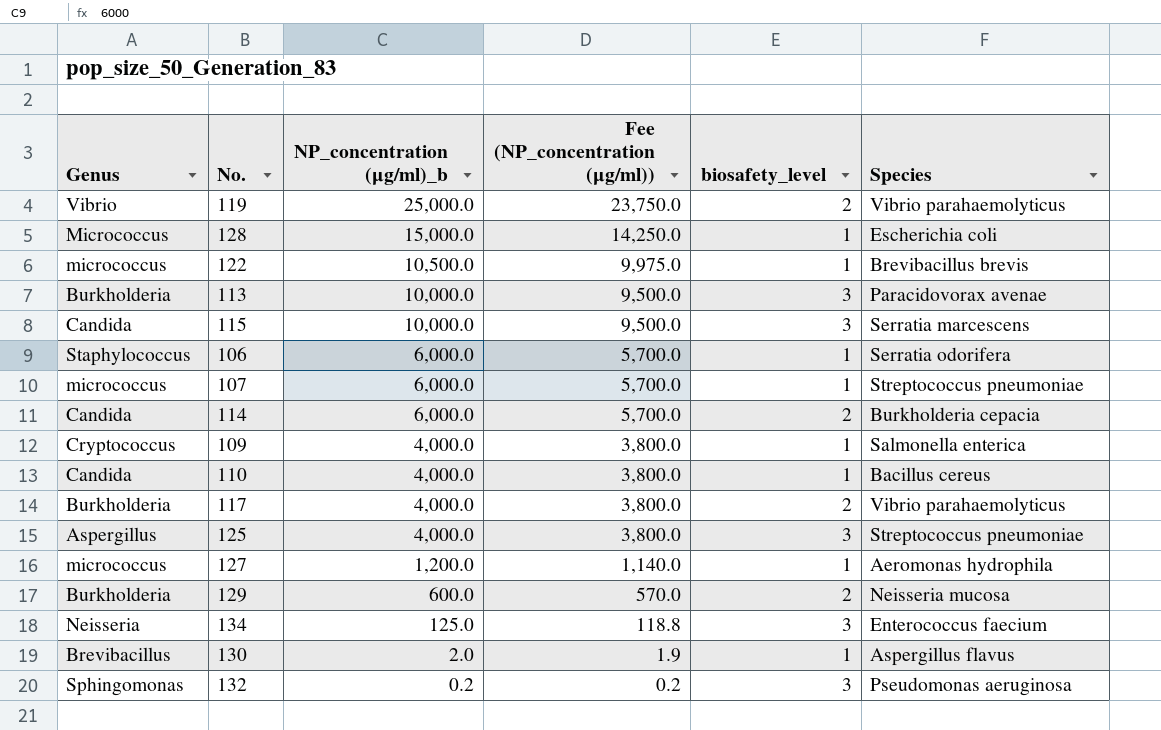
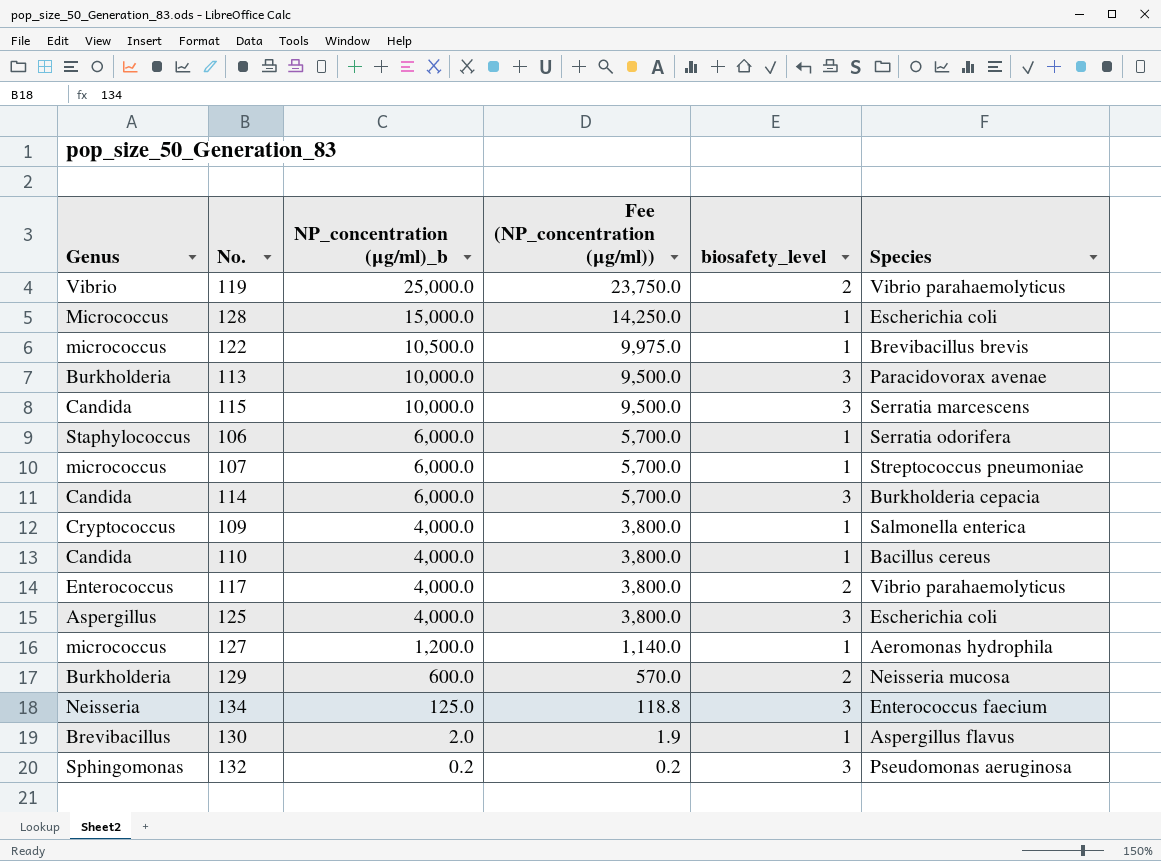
114 | biosafety_level: 2 -> 3
117 | Genus: Burkholderia -> Enterococcus
125 | Species: Streptococcus pneumoniae -> Escherichia coli

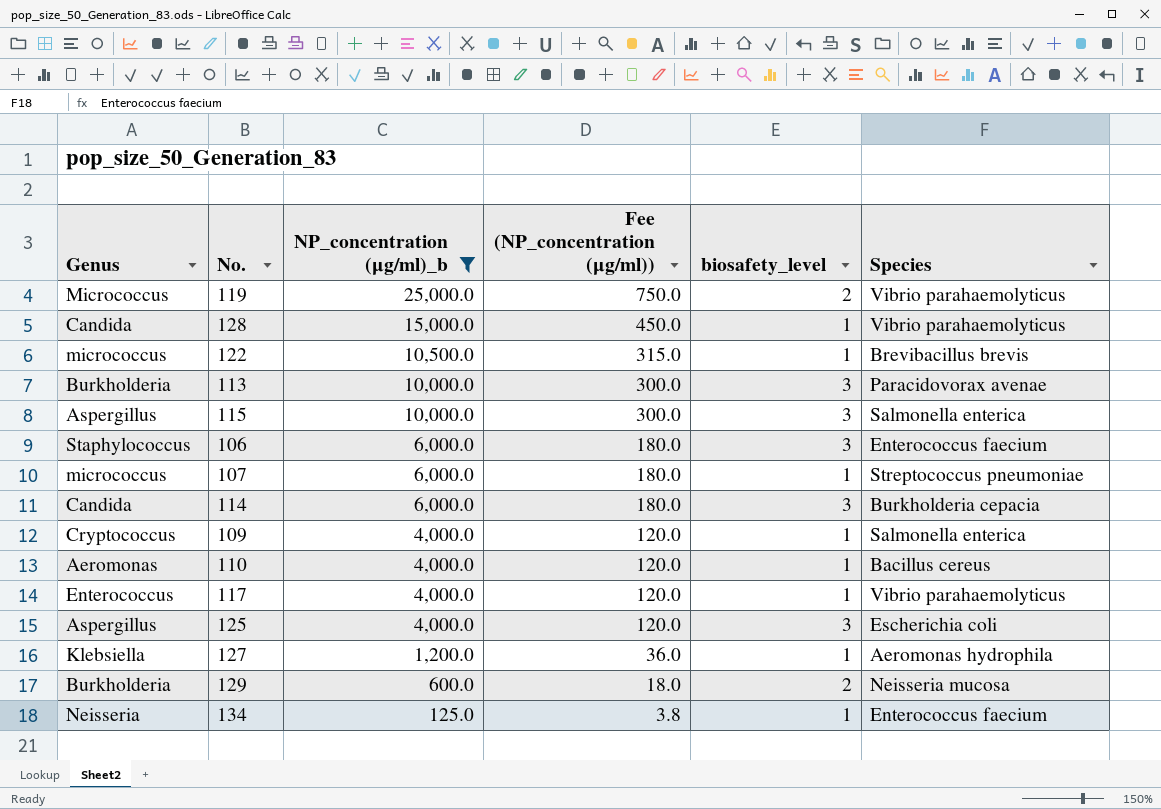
filter: none -> NP_concentration (μg/ml)_b >= 125.0
column Fee (NP_concentration (μg/ml)) | formula: [NP_concentration (μg/ml)_b] * 0.95 -> [NP_concentration (μg/ml)_b] * 0.03
119 | Genus: Vibrio -> Micrococcus
128 | Genus: Micrococcus -> Candida
128 | Species: Escherichia coli -> Vibrio parahaemolyticus
115 | Genus: Candida -> Aspergillus
115 | Species: Serratia marcescens -> Salmonella enterica
106 | biosafety_level: 1 -> 3
106 | Species: Serratia odorifera -> Enterococcus faecium
110 | Genus: Candida -> Aeromonas
117 | biosafety_level: 2 -> 1
127 | Genus: micrococcus -> Klebsiella
134 | biosafety_level: 3 -> 1

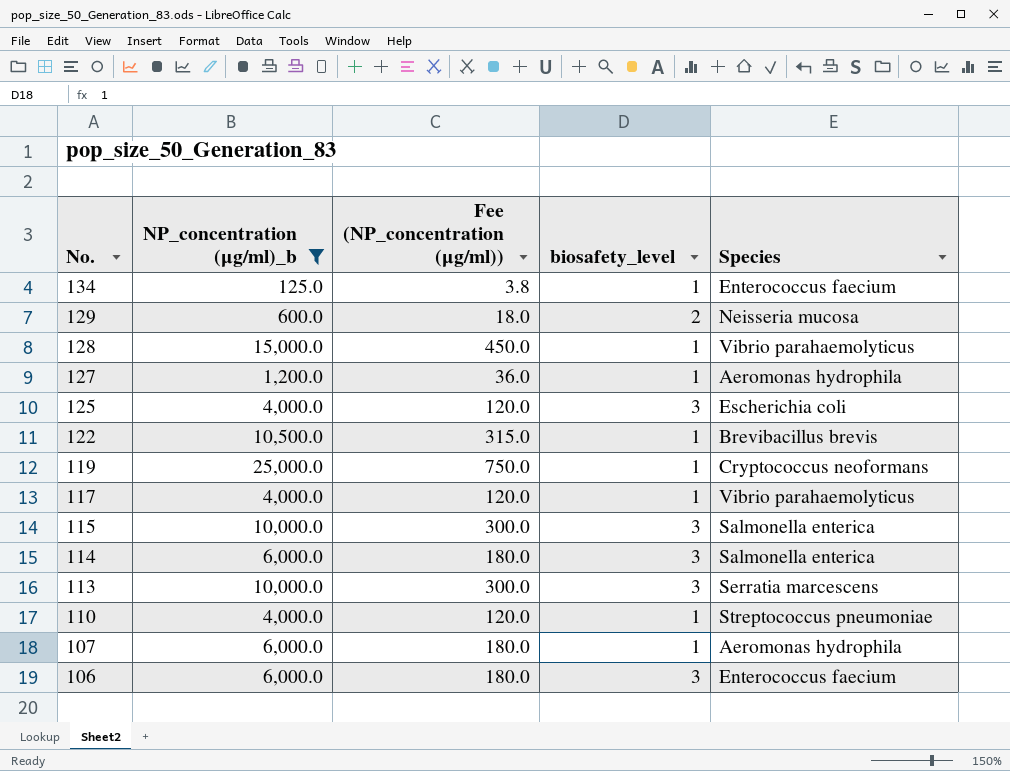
row order: NP_concentration (μg/ml)_b descending -> No. descending
column Genus | position: 1 -> none
row 109: Cryptococcus | 4,000.0 | 120.0 | 1 | Salmonella enterica -> none
119 | biosafety_level: 2 -> 1
119 | Species: Vibrio parahaemolyticus -> Cryptococcus neoformans
114 | Species: Burkholderia cepacia -> Salmonella enterica
113 | Species: Paracidovorax avenae -> Serratia marcescens
110 | Species: Bacillus cereus -> Streptococcus pneumoniae
107 | Species: Streptococcus pneumoniae -> Aeromonas hydrophila

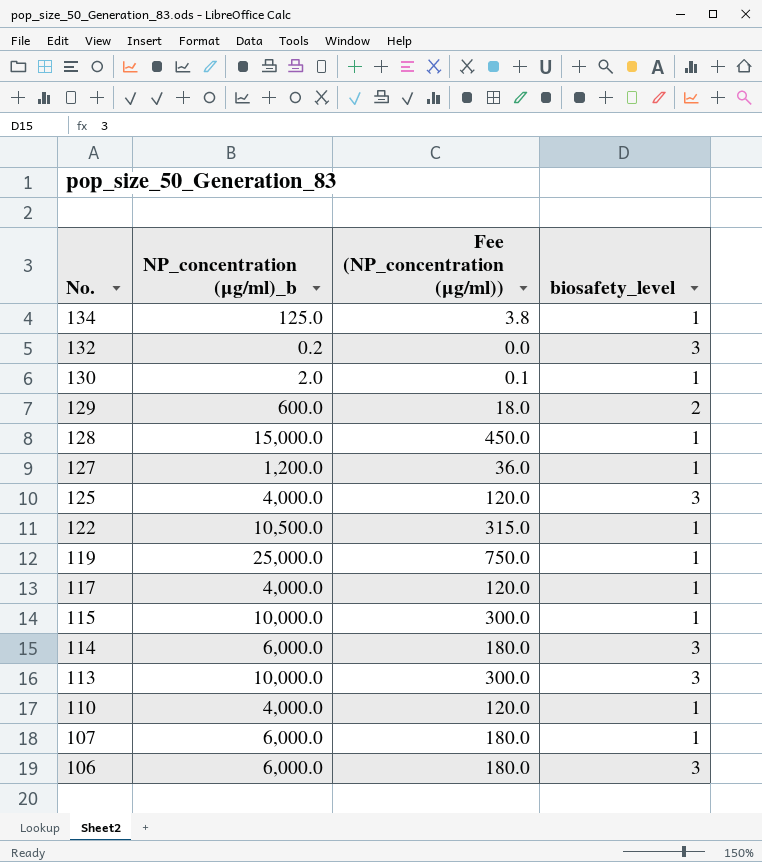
filter: NP_concentration (μg/ml)_b >= 125.0 -> none
column Species | position: 5 -> none
115 | biosafety_level: 3 -> 1

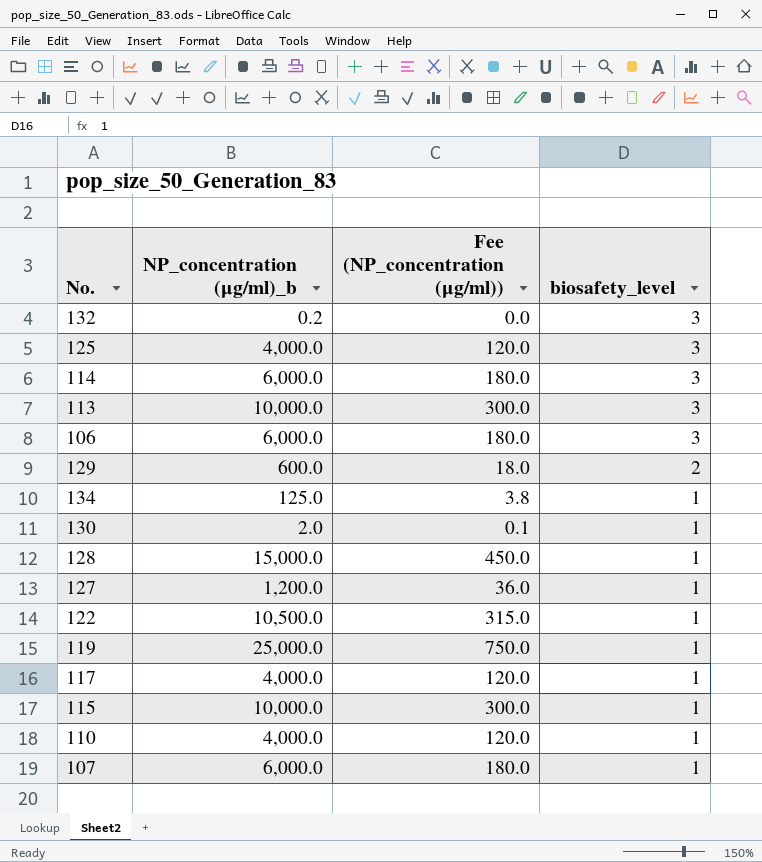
row order: No. descending -> biosafety_level descending

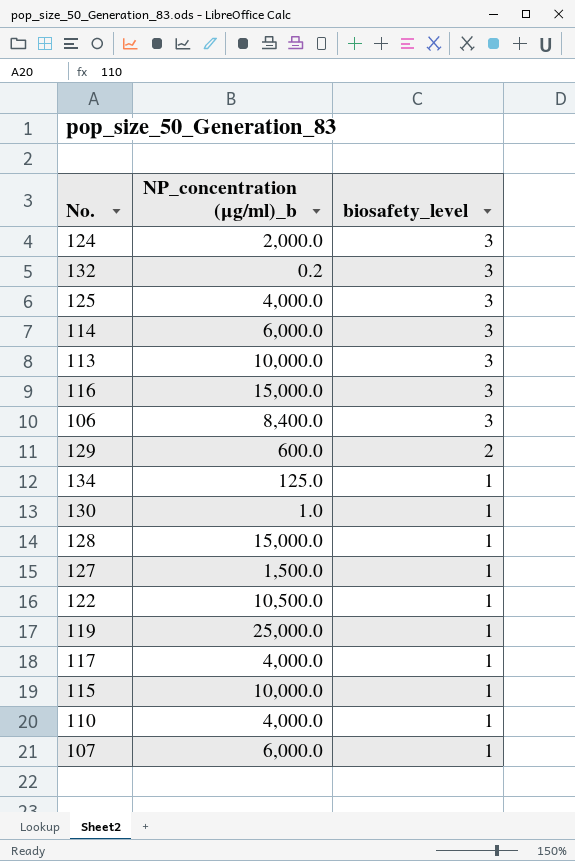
column Fee (NP_concentration (μg/ml)) | formula: [NP_concentration (μg/ml)_b] * 0.03 -> none
row 124: none -> 2,000.0 | 3
row 116: none -> 15,000.0 | 3
106 | NP_concentration (μg/ml)_b: 6,000.0 -> 8,400.0
130 | NP_concentration (μg/ml)_b: 2.0 -> 1.0
127 | NP_concentration (μg/ml)_b: 1,200.0 -> 1,500.0

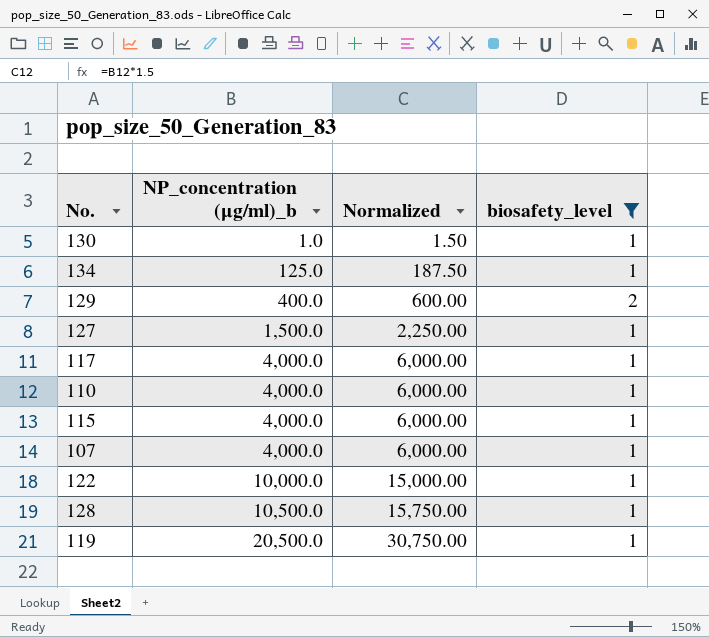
filter: none -> biosafety_level != 3
row order: biosafety_level descending -> NP_concentration (μg/ml)_b ascending
column Normalized | formula: none -> [NP_concentration (μg/ml)_b] * 1.5
129 | NP_concentration (μg/ml)_b: 600.0 -> 400.0
115 | NP_concentration (μg/ml)_b: 10,000.0 -> 4,000.0
107 | NP_concentration (μg/ml)_b: 6,000.0 -> 4,000.0
122 | NP_concentration (μg/ml)_b: 10,500.0 -> 10,000.0
128 | NP_concentration (μg/ml)_b: 15,000.0 -> 10,500.0
119 | NP_concentration (μg/ml)_b: 25,000.0 -> 20,500.0

